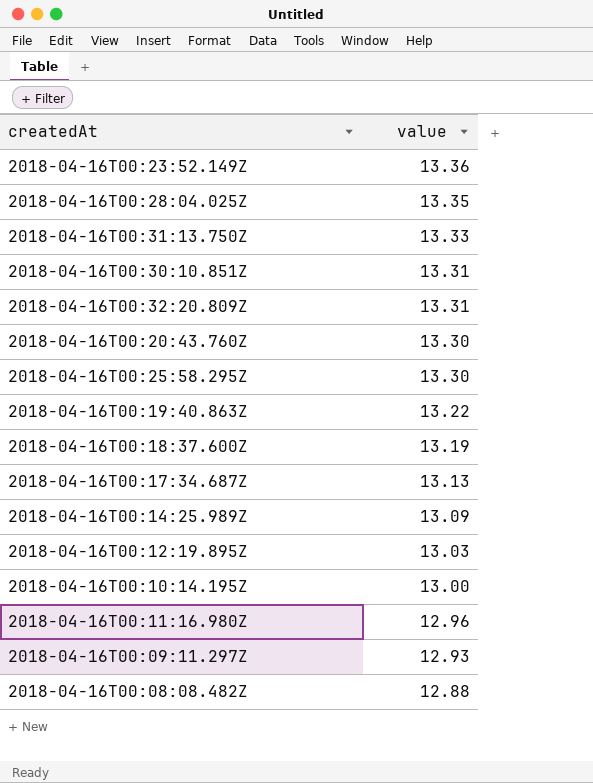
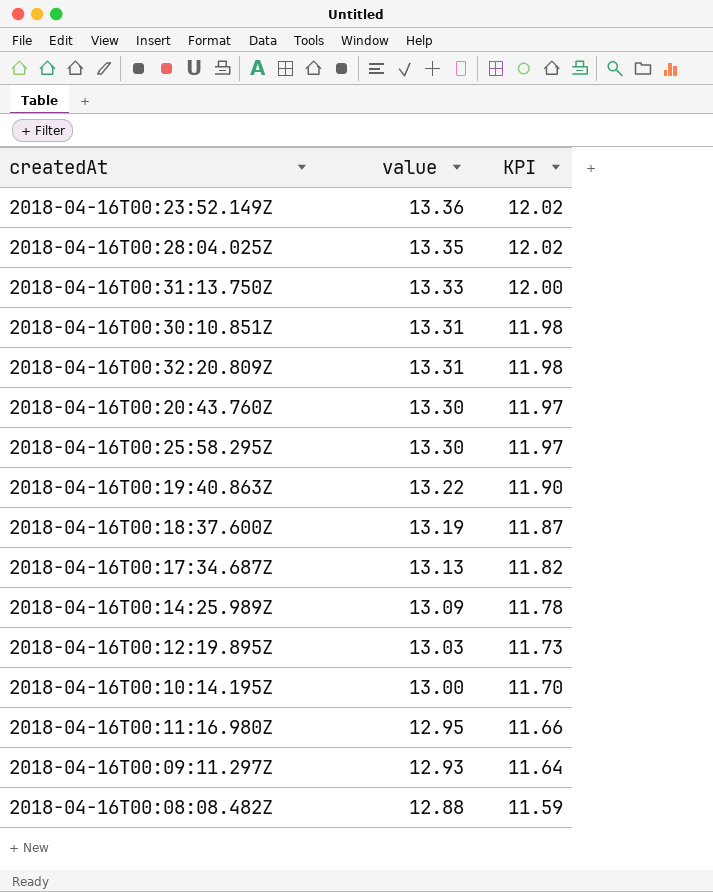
column KPI | formula: none -> [value] * 0.9
2018-04-16T00:11:16.980Z | value: 12.96 -> 12.95

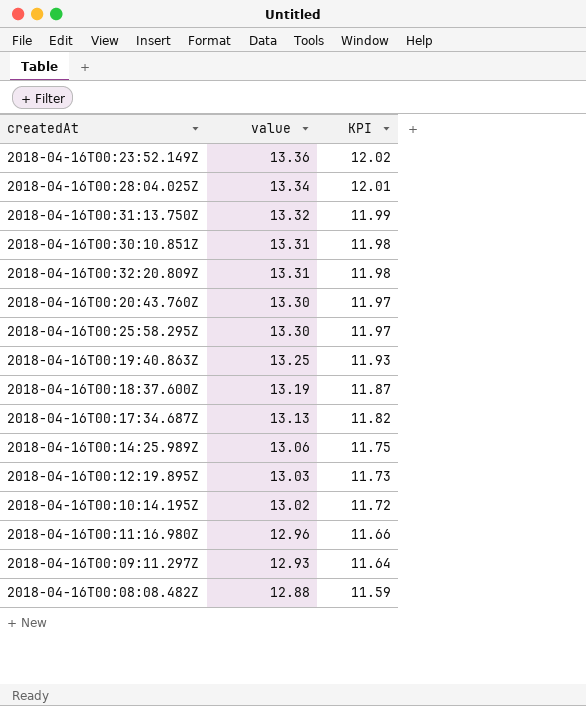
2018-04-16T00:28:04.025Z | value: 13.35 -> 13.34
2018-04-16T00:28:04.025Z | KPI: 12.02 -> 12.01
2018-04-16T00:31:13.750Z | value: 13.33 -> 13.32
2018-04-16T00:31:13.750Z | KPI: 12.00 -> 11.99
2018-04-16T00:19:40.863Z | value: 13.22 -> 13.25
2018-04-16T00:19:40.863Z | KPI: 11.90 -> 11.93
2018-04-16T00:14:25.989Z | value: 13.09 -> 13.06
2018-04-16T00:14:25.989Z | KPI: 11.78 -> 11.75
2018-04-16T00:10:14.195Z | value: 13.00 -> 13.02
2018-04-16T00:10:14.195Z | KPI: 11.70 -> 11.72
2018-04-16T00:11:16.980Z | value: 12.95 -> 12.96

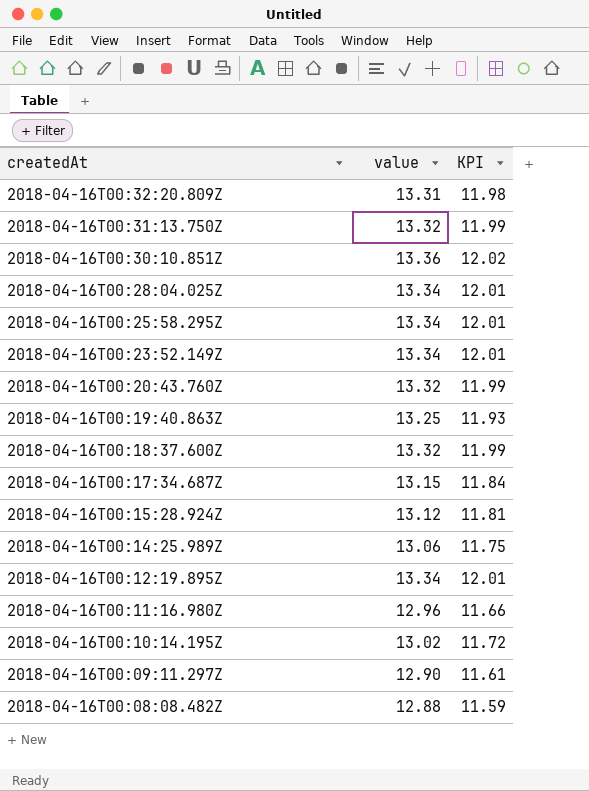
row order: value descending -> createdAt descending
2018-04-16T00:30:10.851Z | value: 13.31 -> 13.36
2018-04-16T00:30:10.851Z | KPI: 11.98 -> 12.02
2018-04-16T00:25:58.295Z | value: 13.30 -> 13.34
2018-04-16T00:25:58.295Z | KPI: 11.97 -> 12.01
2018-04-16T00:23:52.149Z | value: 13.36 -> 13.34
2018-04-16T00:23:52.149Z | KPI: 12.02 -> 12.01
2018-04-16T00:20:43.760Z | value: 13.30 -> 13.32
2018-04-16T00:20:43.760Z | KPI: 11.97 -> 11.99
2018-04-16T00:18:37.600Z | value: 13.19 -> 13.32
2018-04-16T00:18:37.600Z | KPI: 11.87 -> 11.99
2018-04-16T00:17:34.687Z | value: 13.13 -> 13.15
2018-04-16T00:17:34.687Z | KPI: 11.82 -> 11.84
row 2018-04-16T00:15:28.924Z: none -> 13.12 | 11.81
2018-04-16T00:12:19.895Z | value: 13.03 -> 13.34
2018-04-16T00:12:19.895Z | KPI: 11.73 -> 12.01
2018-04-16T00:09:11.297Z | value: 12.93 -> 12.90
2018-04-16T00:09:11.297Z | KPI: 11.64 -> 11.61

